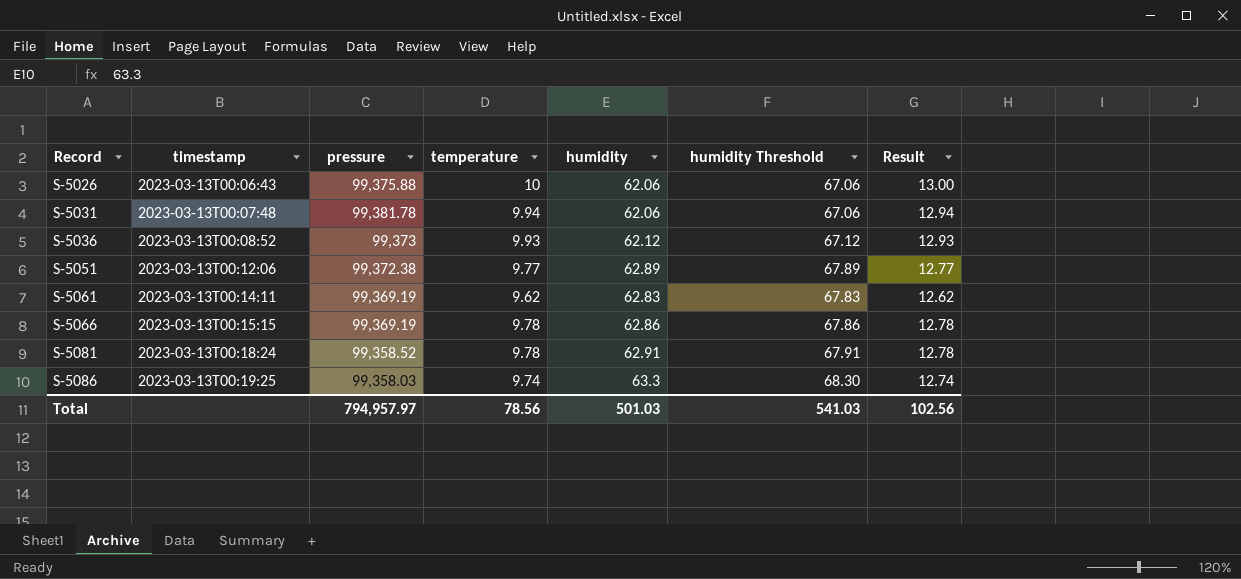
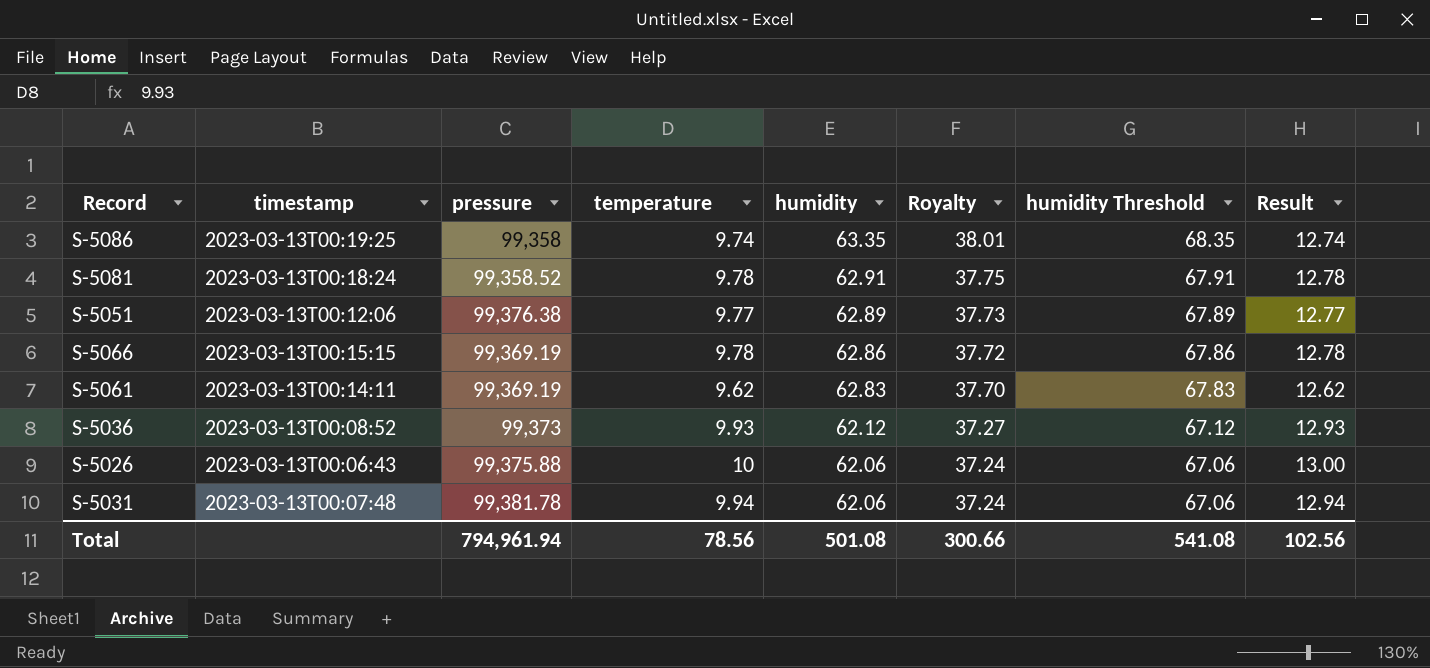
row order: Record ascending -> humidity descending
column Royalty | formula: none -> [humidity] * 0.6
S-5086 | pressure: 99,358.03 -> 99,358
S-5086 | humidity: 63.3 -> 63.35
S-5086 | humidity Threshold: 68.30 -> 68.35
S-5051 | pressure: 99,372.38 -> 99,376.38
Total | pressure: 794,957.97 -> 794,961.94
Total | humidity: 501.03 -> 501.08
Total | humidity Threshold: 541.03 -> 541.08

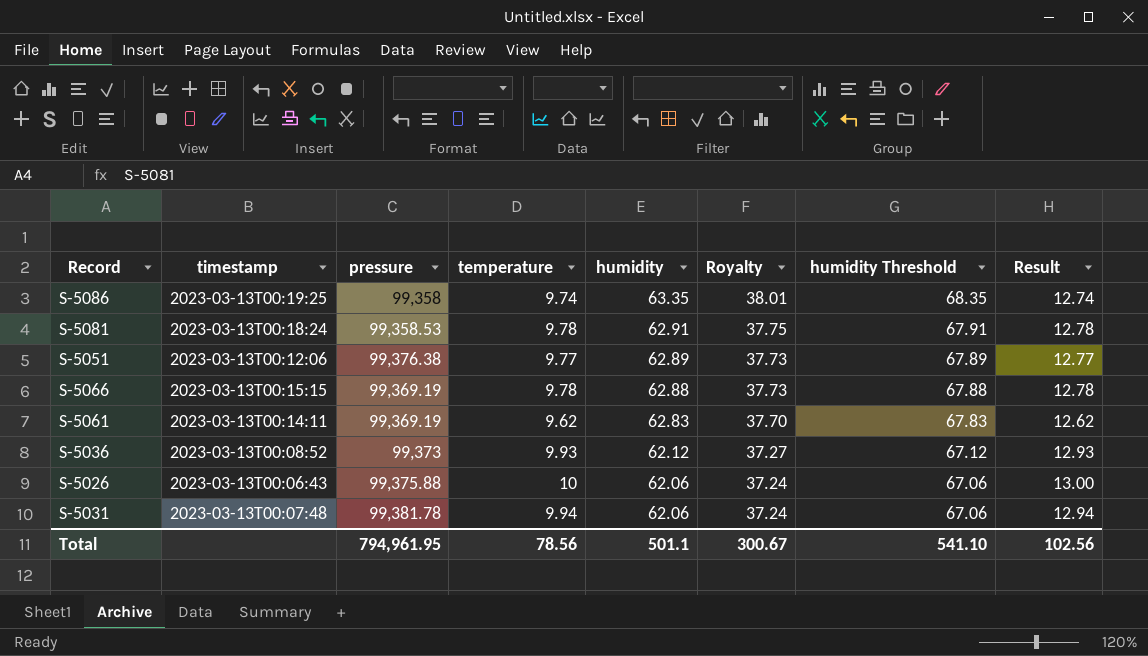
S-5081 | pressure: 99,358.52 -> 99,358.53
S-5066 | humidity: 62.86 -> 62.88
S-5066 | Royalty: 37.72 -> 37.73
S-5066 | humidity Threshold: 67.86 -> 67.88
Total | pressure: 794,961.94 -> 794,961.95
Total | humidity: 501.08 -> 501.1
Total | Royalty: 300.66 -> 300.67
Total | humidity Threshold: 541.08 -> 541.10

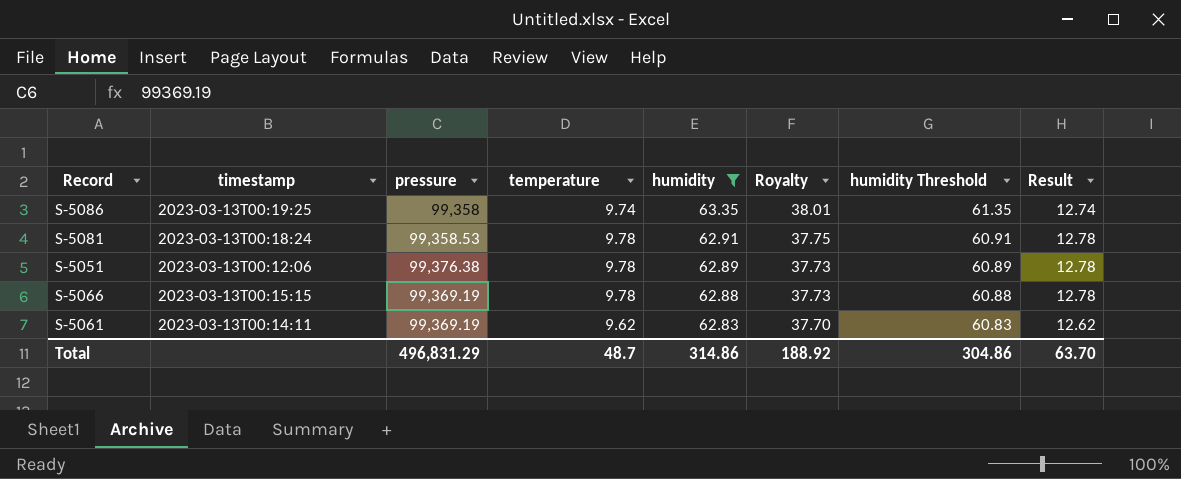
filter: none -> humidity >= 62.83
column humidity Threshold | formula: [humidity] + 5 -> [humidity] - 2
S-5051 | temperature: 9.77 -> 9.78
S-5051 | Result: 12.77 -> 12.78
Total | pressure: 794,961.95 -> 496,831.29
Total | temperature: 78.56 -> 48.7
Total | humidity: 501.1 -> 314.86
Total | Royalty: 300.67 -> 188.92
Total | humidity Threshold: 541.10 -> 304.86
Total | Result: 102.56 -> 63.70

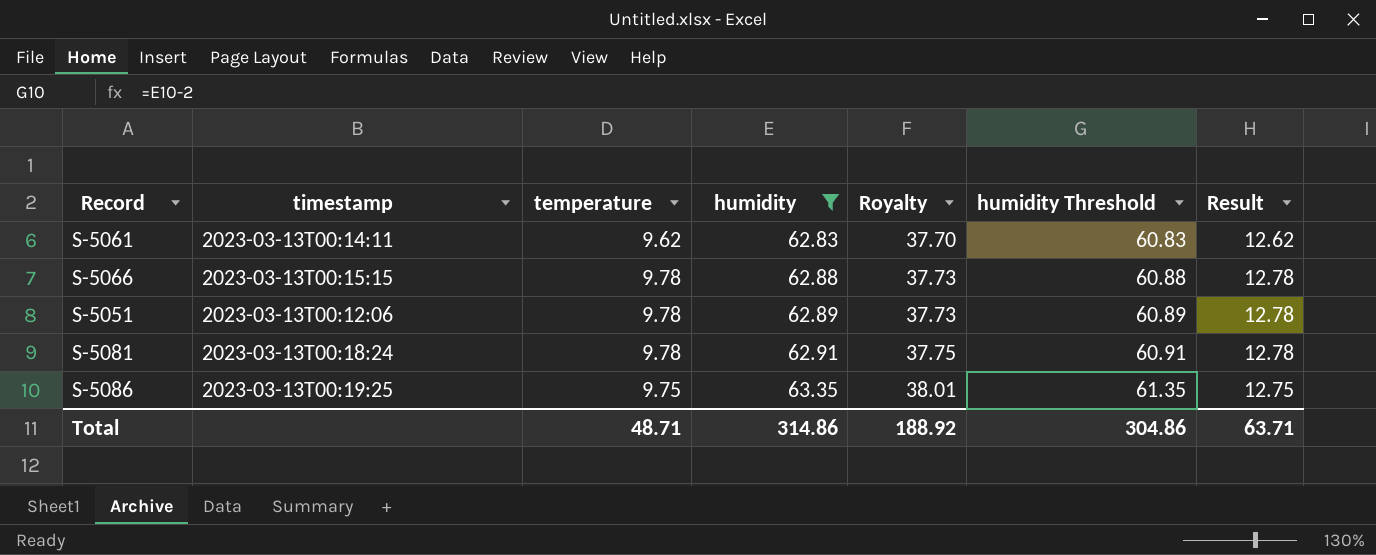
row order: humidity descending -> humidity ascending
column pressure | position: 3 -> none
S-5086 | temperature: 9.74 -> 9.75
S-5086 | Result: 12.74 -> 12.75
Total | temperature: 48.7 -> 48.71
Total | Result: 63.70 -> 63.71

